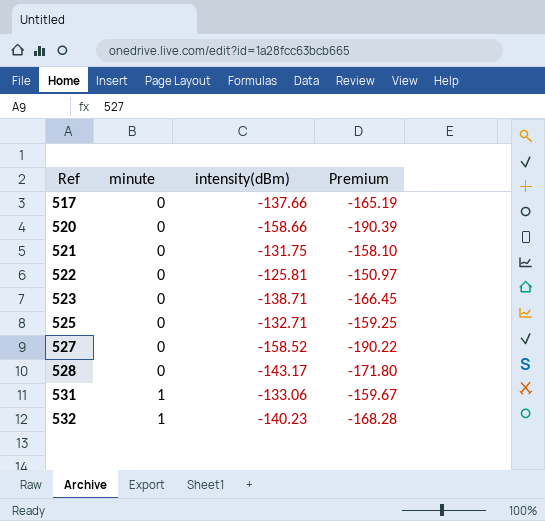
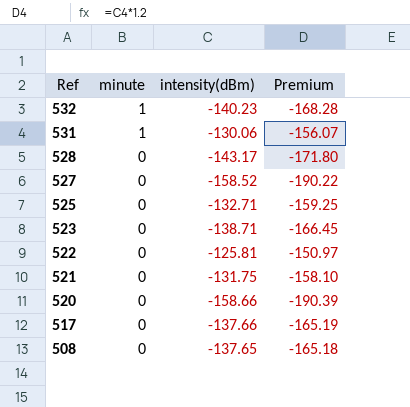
row order: Ref ascending -> Ref descending
531 | intensity(dBm): -133.06 -> -130.06
531 | Premium: -159.67 -> -156.07
row 508: none -> 0 | -137.65 | -165.18

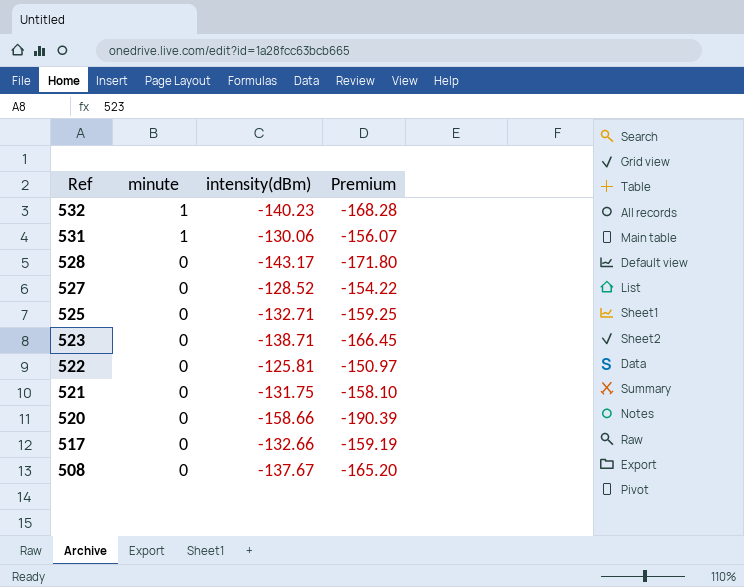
527 | intensity(dBm): -158.52 -> -128.52
527 | Premium: -190.22 -> -154.22
517 | intensity(dBm): -137.66 -> -132.66
517 | Premium: -165.19 -> -159.19
508 | intensity(dBm): -137.65 -> -137.67
508 | Premium: -165.18 -> -165.20

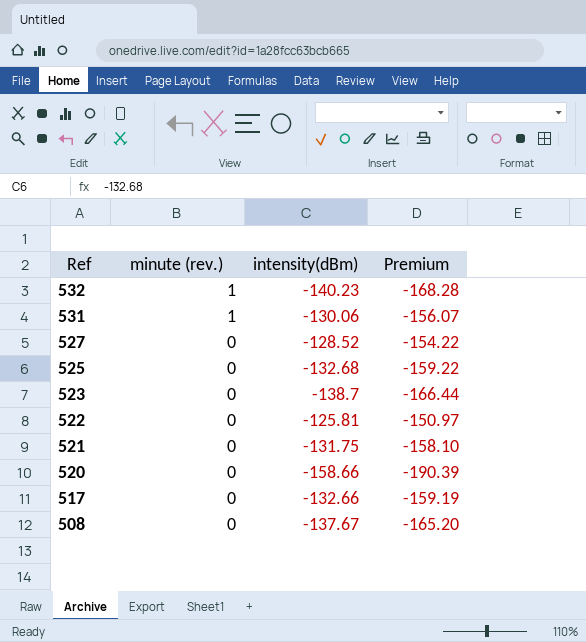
column name: minute -> minute (rev.)
row 528: 0 | -143.17 | -171.80 -> none
525 | intensity(dBm): -132.71 -> -132.68
525 | Premium: -159.25 -> -159.22
523 | intensity(dBm): -138.71 -> -138.7
523 | Premium: -166.45 -> -166.44

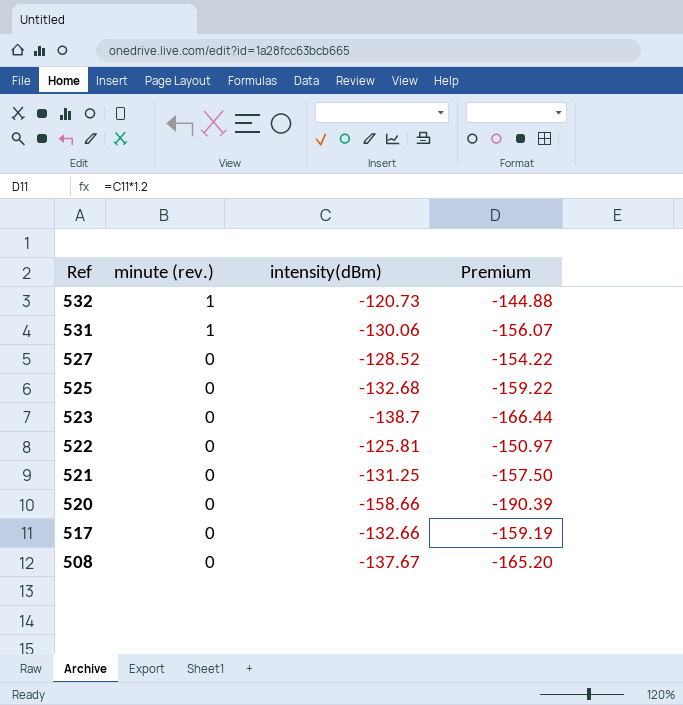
532 | intensity(dBm): -140.23 -> -120.73
532 | Premium: -168.28 -> -144.88
521 | intensity(dBm): -131.75 -> -131.25
521 | Premium: -158.10 -> -157.50

